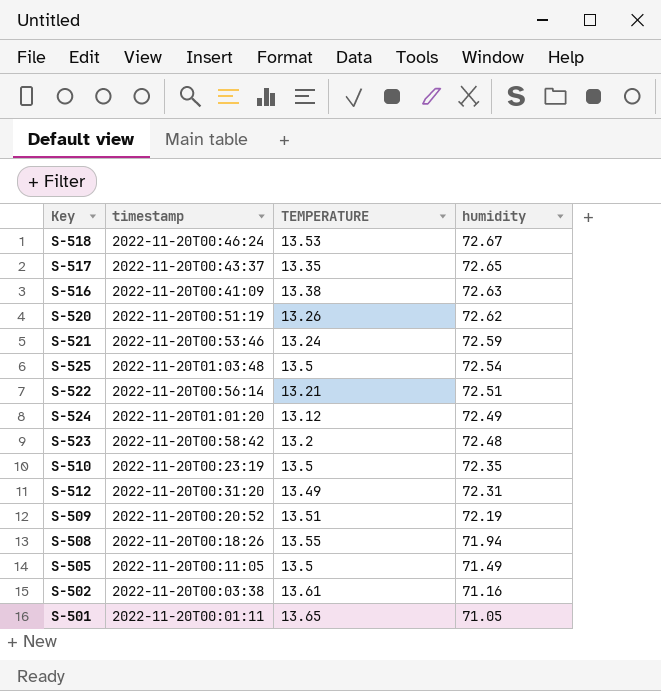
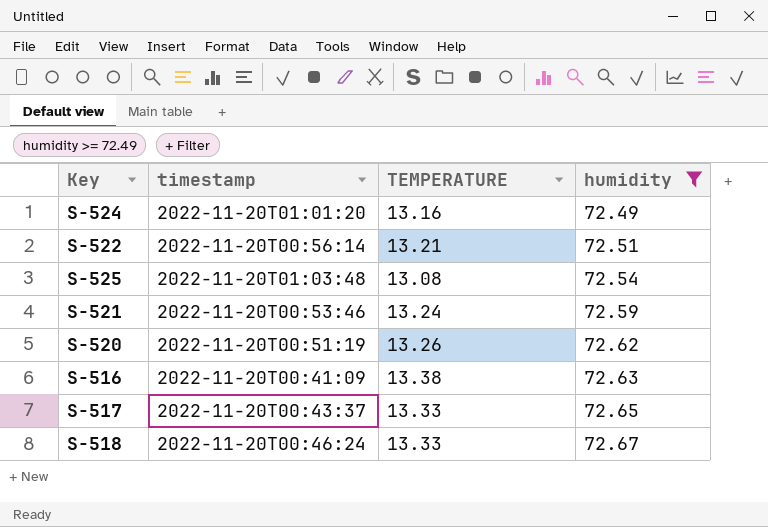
filter: none -> humidity >= 72.49
row order: humidity descending -> humidity ascending
S-524 | TEMPERATURE: 13.12 -> 13.16
S-525 | TEMPERATURE: 13.5 -> 13.08
S-517 | TEMPERATURE: 13.35 -> 13.33
S-518 | TEMPERATURE: 13.53 -> 13.33

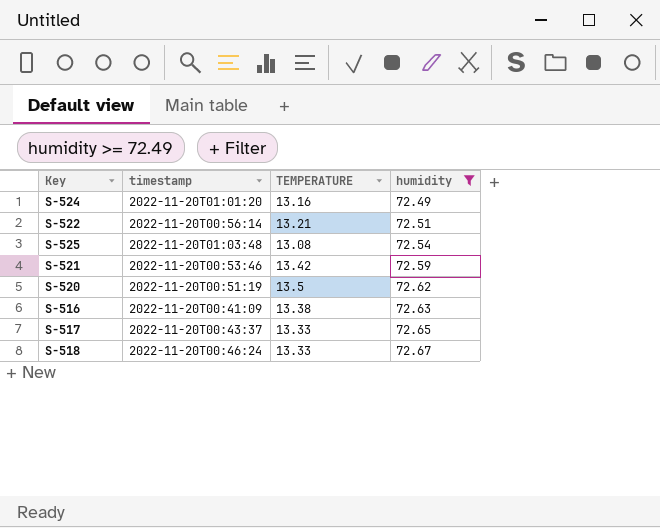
S-521 | TEMPERATURE: 13.24 -> 13.42
S-520 | TEMPERATURE: 13.26 -> 13.5

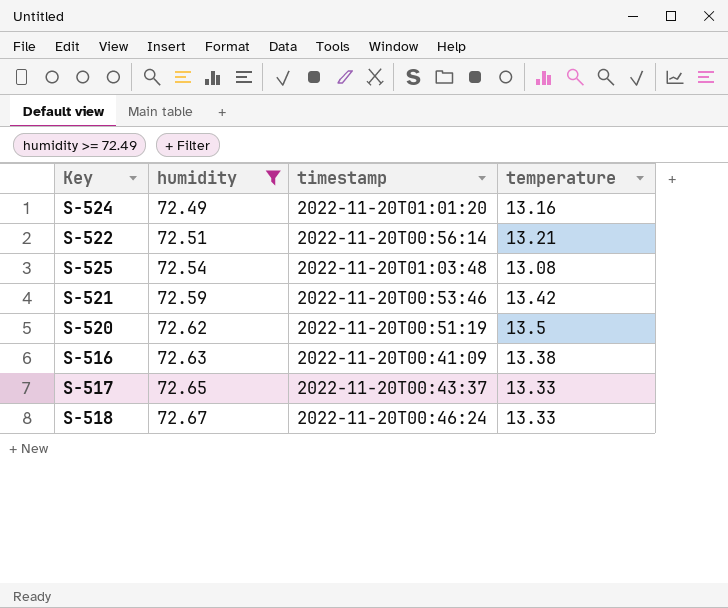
column humidity | position: 4 -> 2
column name: TEMPERATURE -> temperature

